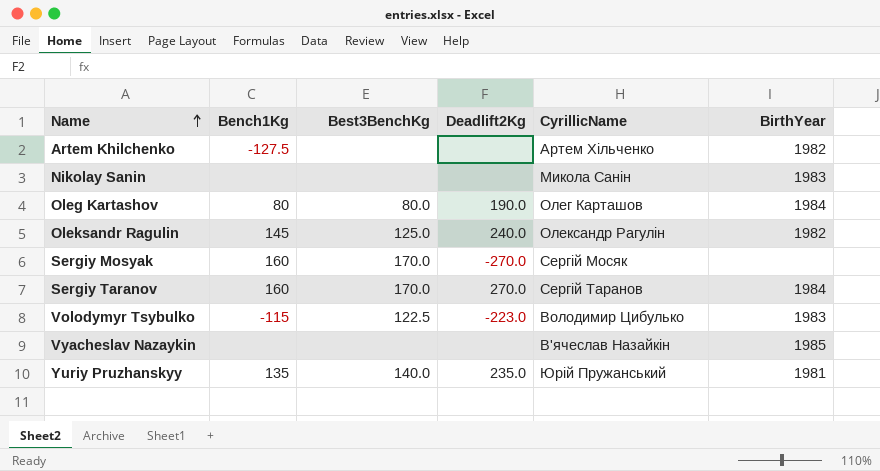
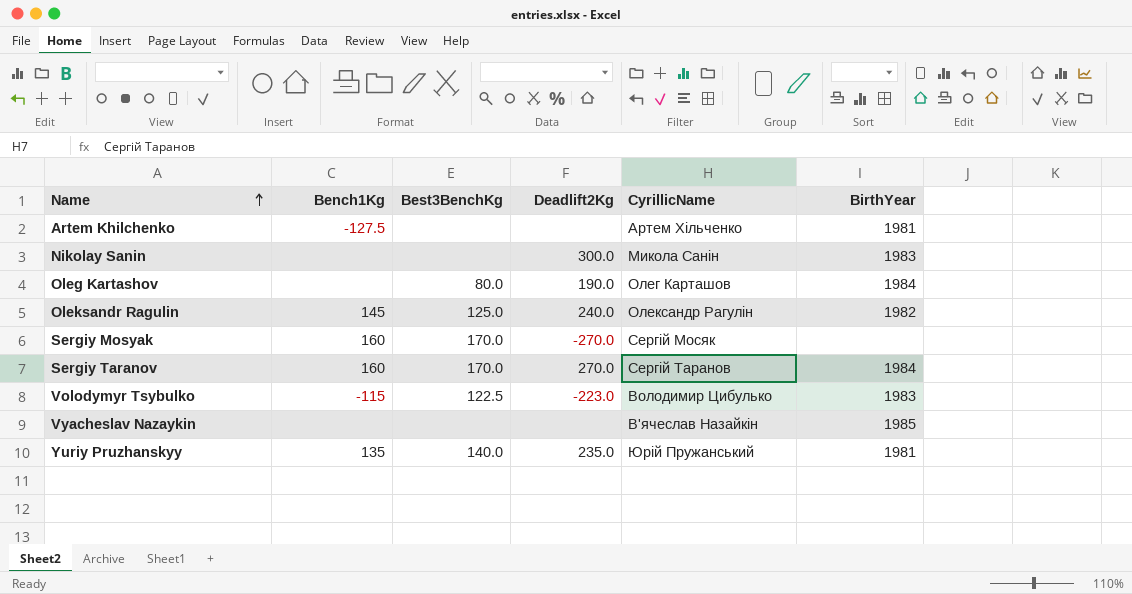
Artem Khilchenko | BirthYear: 1982 -> 1981
Nikolay Sanin | Deadlift2Kg: none -> 300.0
Oleg Kartashov | Bench1Kg: 80 -> none

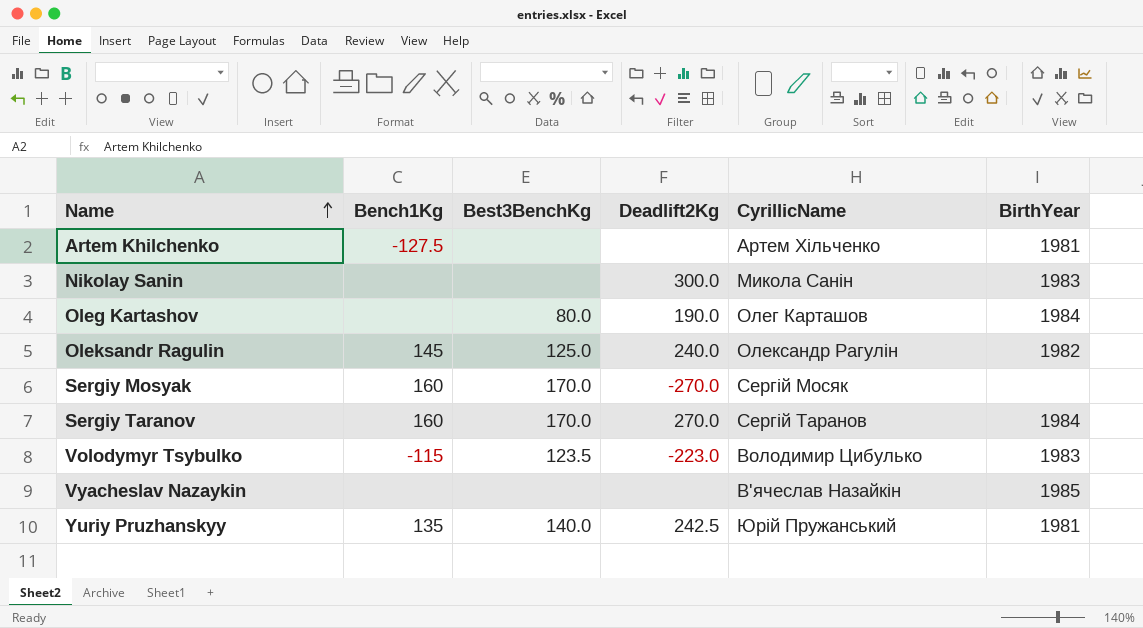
Volodymyr Tsybulko | Best3BenchKg: 122.5 -> 123.5
Yuriy Pruzhanskyy | Deadlift2Kg: 235.0 -> 242.5

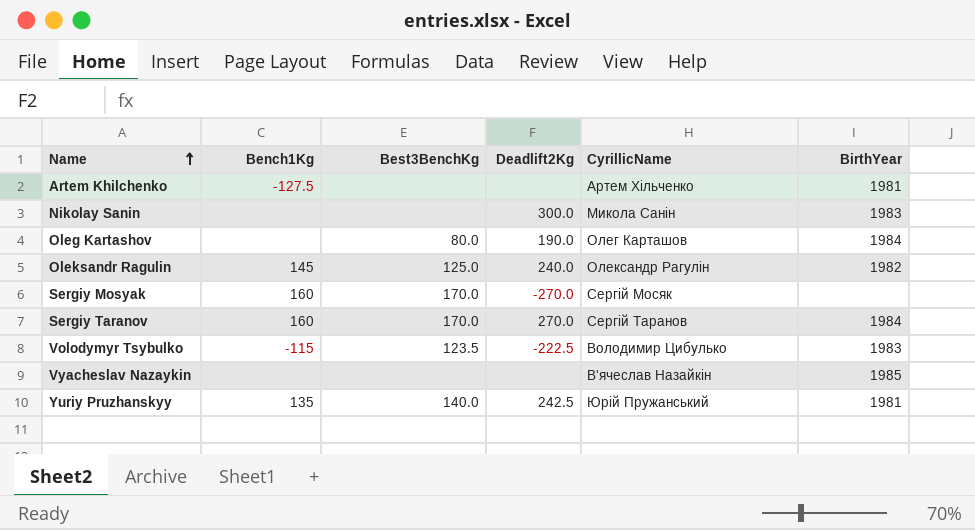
Volodymyr Tsybulko | Deadlift2Kg: -223.0 -> -222.5

